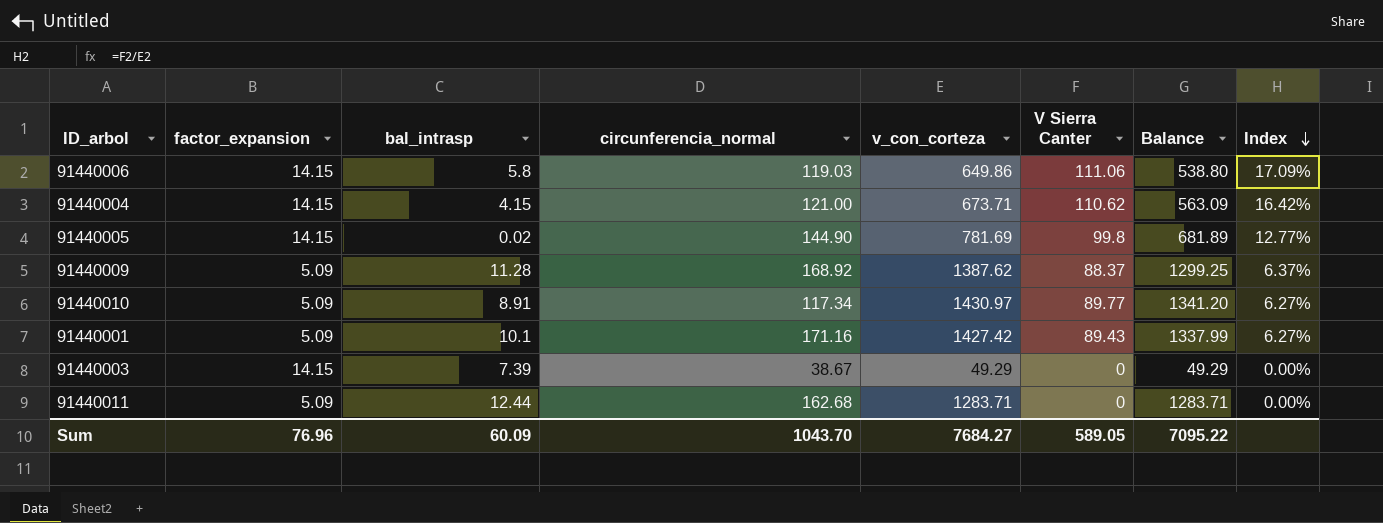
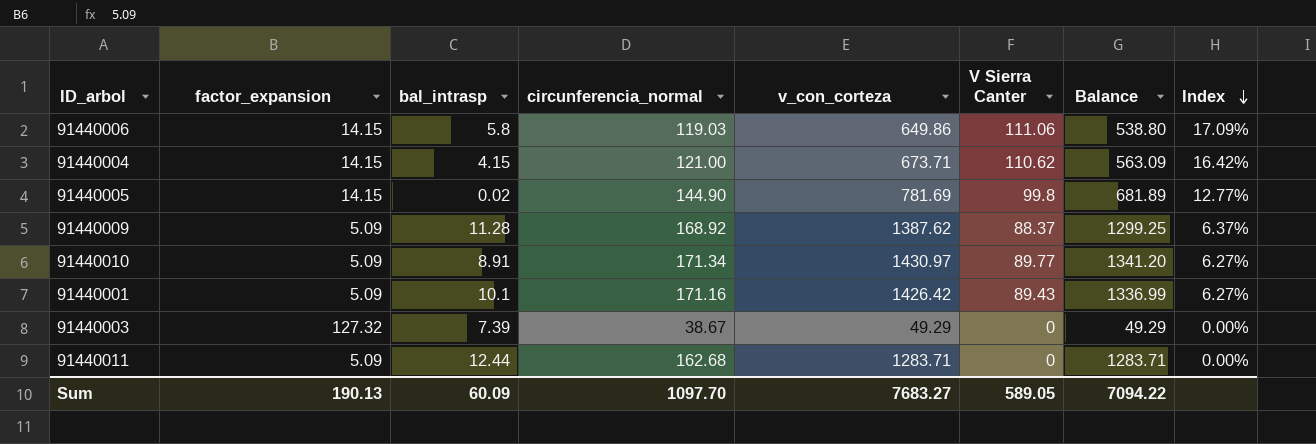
91440010 | circunferencia_normal: 117.34 -> 171.34
91440001 | v_con_corteza: 1427.42 -> 1426.42
91440001 | Balance: 1337.99 -> 1336.99
91440003 | factor_expansion: 14.15 -> 127.32
Sum | factor_expansion: 76.96 -> 190.13
Sum | circunferencia_normal: 1043.70 -> 1097.70
Sum | v_con_corteza: 7684.27 -> 7683.27
Sum | Balance: 7095.22 -> 7094.22

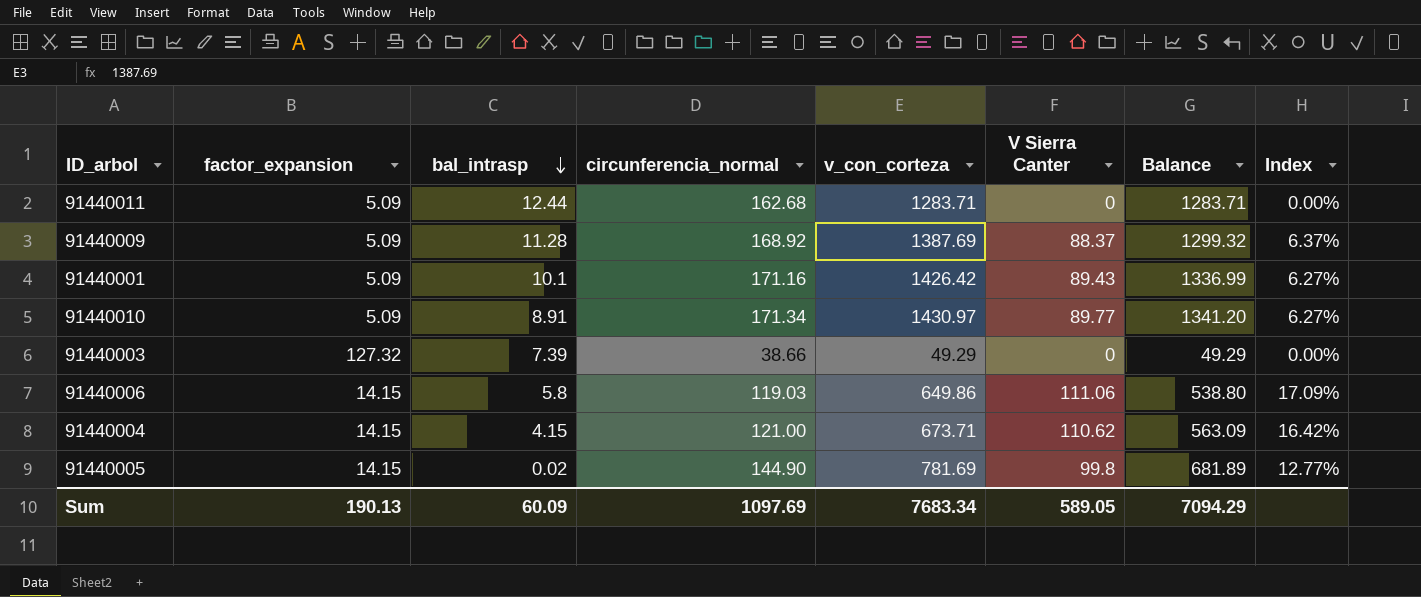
row order: Index descending -> bal_intrasp descending
91440009 | v_con_corteza: 1387.62 -> 1387.69
91440009 | Balance: 1299.25 -> 1299.32
91440003 | circunferencia_normal: 38.67 -> 38.66
Sum | circunferencia_normal: 1097.70 -> 1097.69
Sum | v_con_corteza: 7683.27 -> 7683.34
Sum | Balance: 7094.22 -> 7094.29

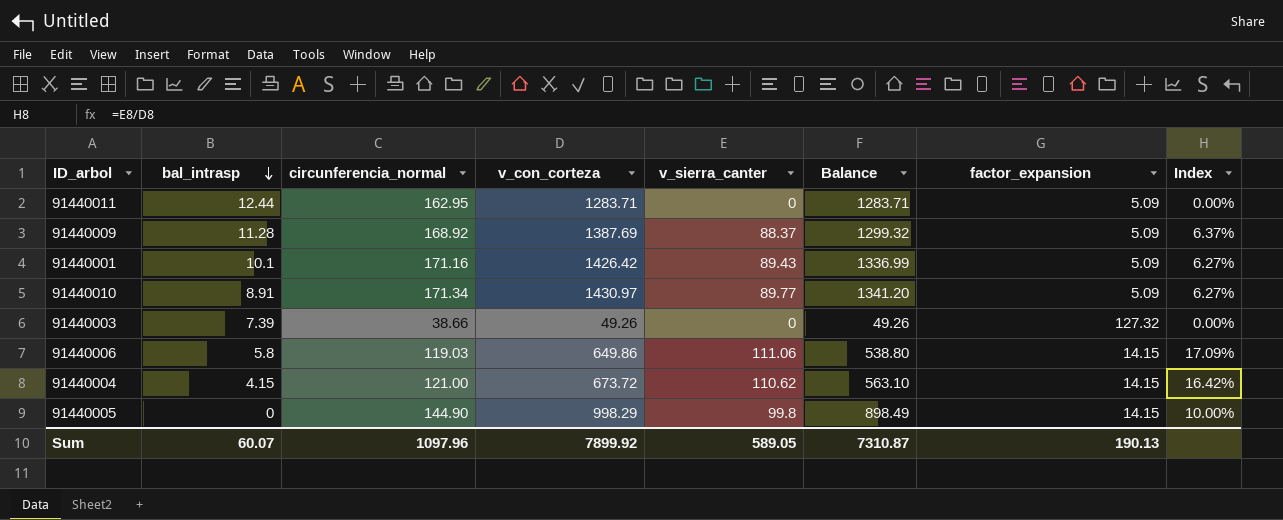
column name: V Sierra Canter -> v_sierra_canter
column factor_expansion | position: 2 -> 7
91440011 | circunferencia_normal: 162.68 -> 162.95
91440003 | v_con_corteza: 49.29 -> 49.26
91440003 | Balance: 49.29 -> 49.26
91440004 | v_con_corteza: 673.71 -> 673.72
91440004 | Balance: 563.09 -> 563.10
91440005 | bal_intrasp: 0.02 -> 0
91440005 | v_con_corteza: 781.69 -> 998.29
91440005 | Balance: 681.89 -> 898.49
91440005 | Index: 12.77% -> 10.00%
Sum | bal_intrasp: 60.09 -> 60.07
Sum | circunferencia_normal: 1097.69 -> 1097.96
Sum | v_con_corteza: 7683.34 -> 7899.92
Sum | Balance: 7094.29 -> 7310.87

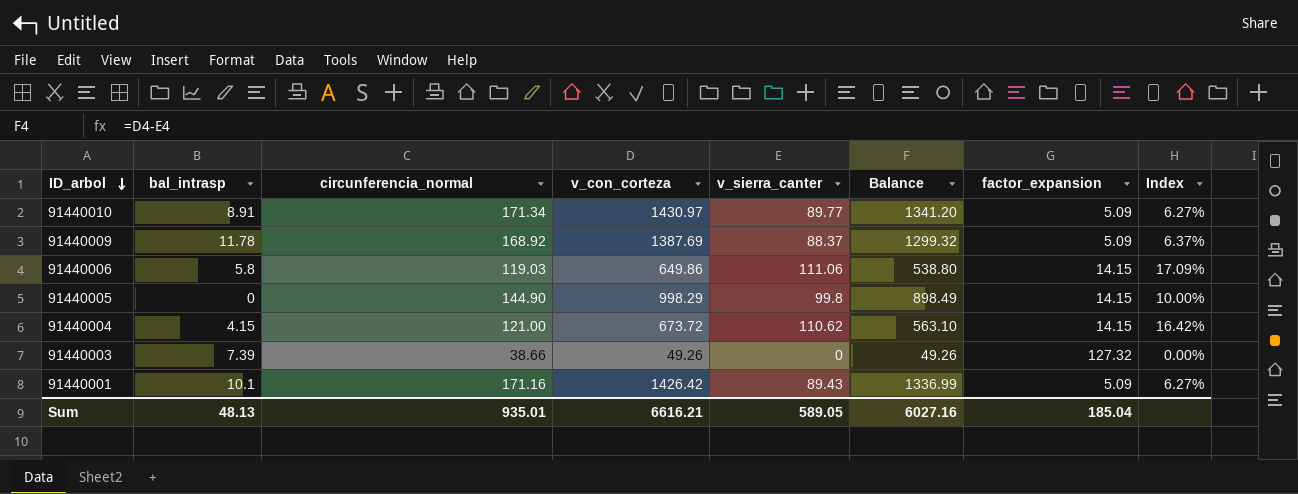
row order: bal_intrasp descending -> ID_arbol descending
row 91440011: 12.44 | 162.95 | 1283.71 | 0 | 1283.71 | 5.09 | 0.00% -> none
91440009 | bal_intrasp: 11.28 -> 11.78
Sum | bal_intrasp: 60.07 -> 48.13
Sum | circunferencia_normal: 1097.96 -> 935.01
Sum | v_con_corteza: 7899.92 -> 6616.21
Sum | Balance: 7310.87 -> 6027.16
Sum | factor_expansion: 190.13 -> 185.04

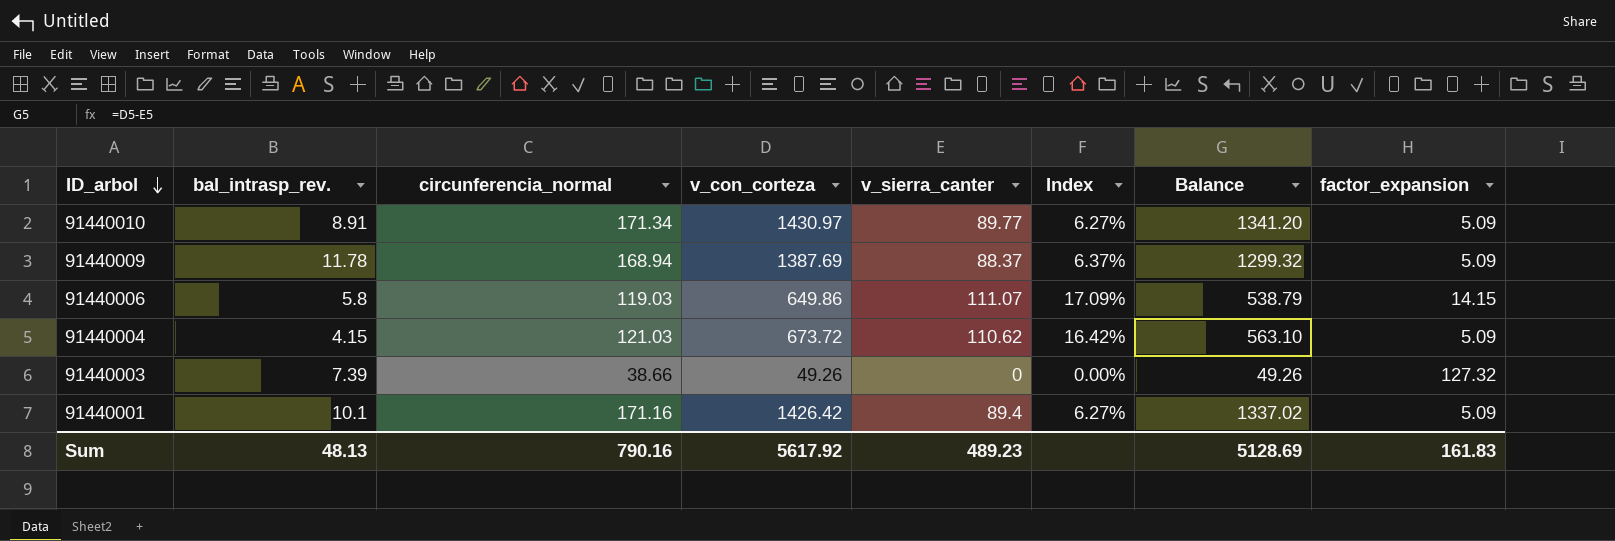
column name: bal_intrasp -> bal_intrasp_rev.
column Index | position: 8 -> 6
row 91440005: 0 | 144.90 | 998.29 | 99.8 | 898.49 | 14.15 | 10.00% -> none
91440009 | circunferencia_normal: 168.92 -> 168.94
91440006 | v_sierra_canter: 111.06 -> 111.07
91440006 | Balance: 538.80 -> 538.79
91440004 | circunferencia_normal: 121.00 -> 121.03
91440004 | factor_expansion: 14.15 -> 5.09
91440001 | v_sierra_canter: 89.43 -> 89.4
91440001 | Balance: 1336.99 -> 1337.02
Sum | circunferencia_normal: 935.01 -> 790.16
Sum | v_con_corteza: 6616.21 -> 5617.92
Sum | v_sierra_canter: 589.05 -> 489.23
Sum | Balance: 6027.16 -> 5128.69
Sum | factor_expansion: 185.04 -> 161.83

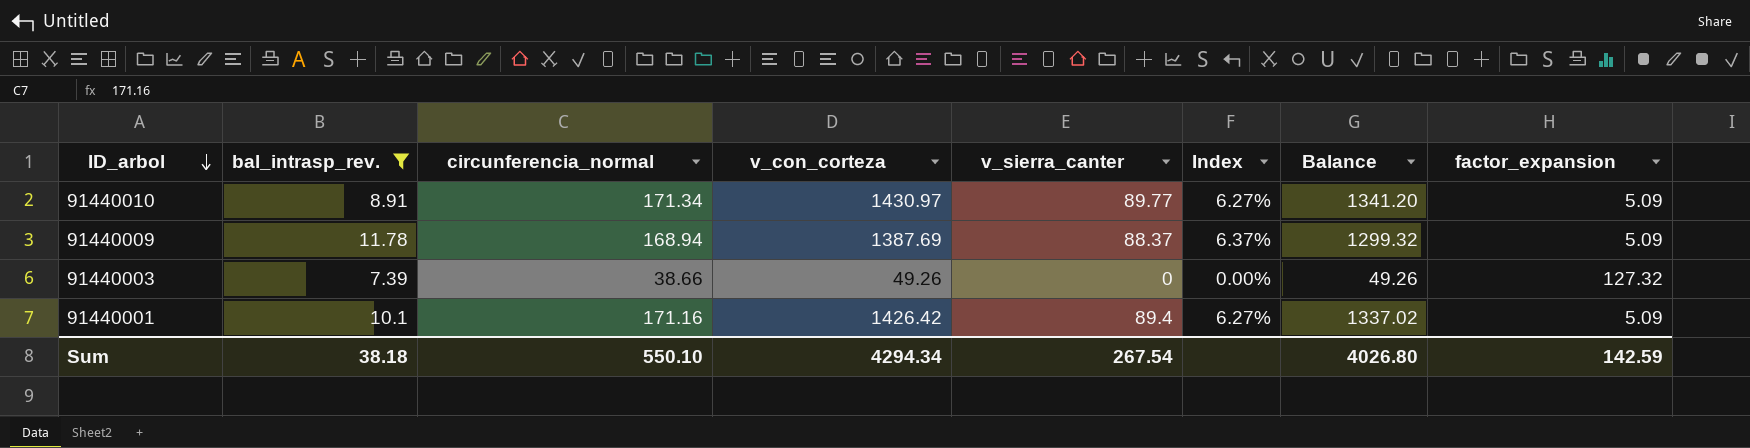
filter: none -> bal_intrasp_rev. >= 7.39
Sum | bal_intrasp_rev.: 48.13 -> 38.18
Sum | circunferencia_normal: 790.16 -> 550.10
Sum | v_con_corteza: 5617.92 -> 4294.34
Sum | v_sierra_canter: 489.23 -> 267.54
Sum | Balance: 5128.69 -> 4026.80
Sum | factor_expansion: 161.83 -> 142.59

